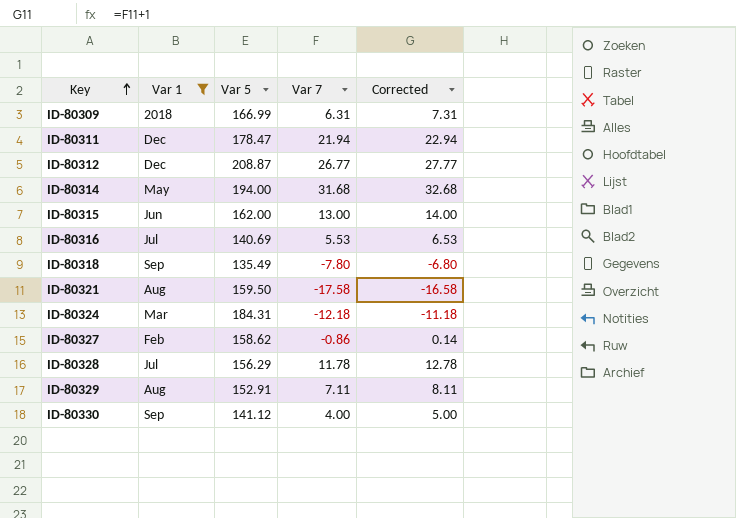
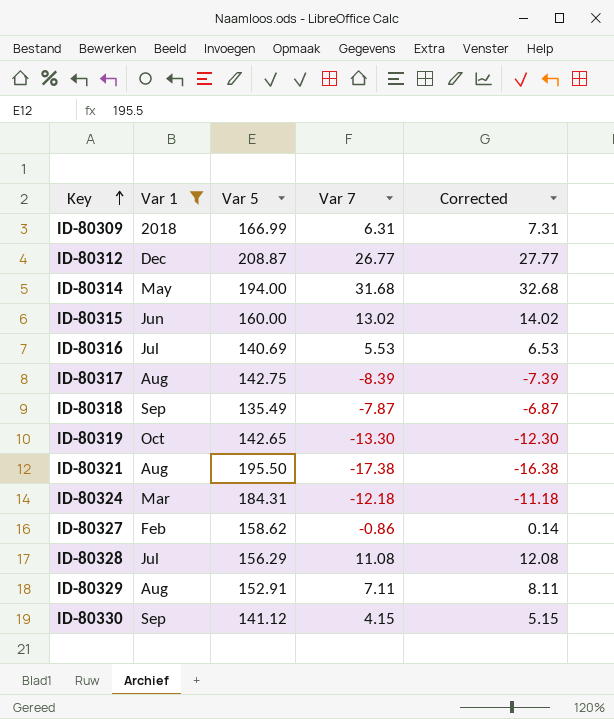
row ID-80311: Dec | 178.47 | 21.94 | 22.94 -> none
ID-80315 | Var 5: 162.00 -> 160.00
ID-80315 | Var 7: 13.00 -> 13.02
ID-80315 | Corrected: 14.00 -> 14.02
row ID-80317: none -> Aug | 142.75 | -8.39 | -7.39
ID-80318 | Var 7: -7.80 -> -7.87
ID-80318 | Corrected: -6.80 -> -6.87
row ID-80319: none -> Oct | 142.65 | -13.30 | -12.30
ID-80321 | Var 5: 159.50 -> 195.50
ID-80321 | Var 7: -17.58 -> -17.38
ID-80321 | Corrected: -16.58 -> -16.38
ID-80328 | Var 7: 11.78 -> 11.08
ID-80328 | Corrected: 12.78 -> 12.08
ID-80330 | Var 7: 4.00 -> 4.15
ID-80330 | Corrected: 5.00 -> 5.15

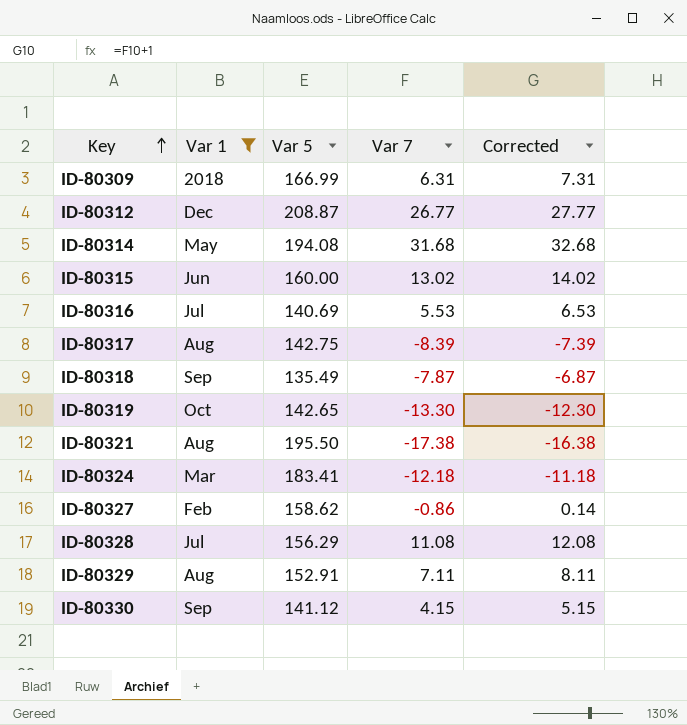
ID-80314 | Var 5: 194.00 -> 194.08
ID-80324 | Var 5: 184.31 -> 183.41

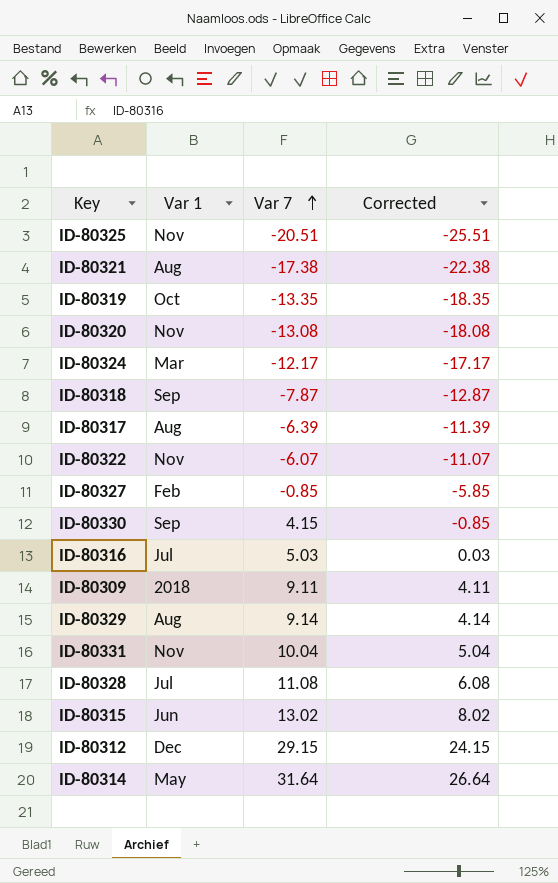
filter: Var 1 != Nov -> none
row order: Key ascending -> Var 7 ascending
column Var 5 | position: 3 -> none
column Corrected | formula: [Var 7] + 1 -> [Var 7] - 5
ID-80319 | Var 7: -13.30 -> -13.35
ID-80324 | Var 7: -12.18 -> -12.17
ID-80317 | Var 7: -8.39 -> -6.39
ID-80327 | Var 7: -0.86 -> -0.85
ID-80316 | Var 7: 5.53 -> 5.03
ID-80309 | Var 7: 6.31 -> 9.11
ID-80329 | Var 7: 7.11 -> 9.14
ID-80312 | Var 7: 26.77 -> 29.15
ID-80314 | Var 7: 31.68 -> 31.64

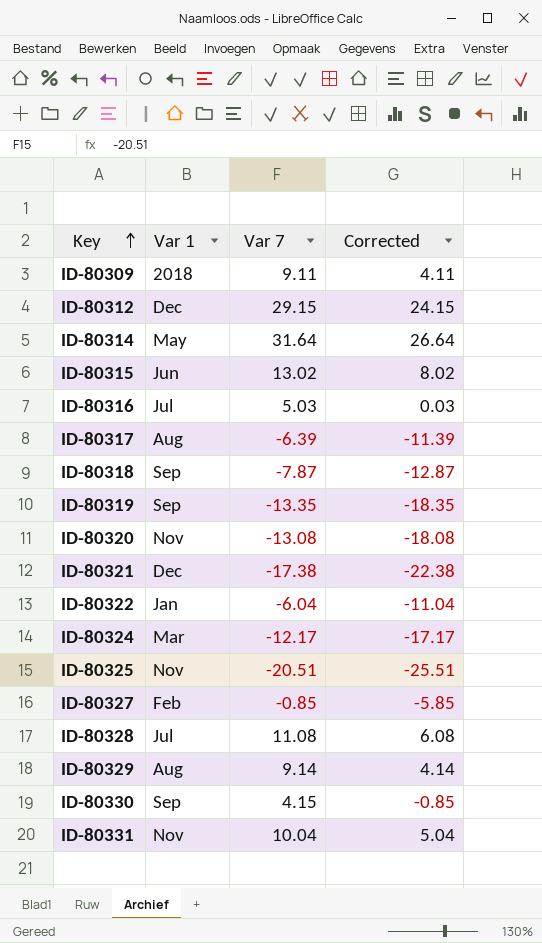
row order: Var 7 ascending -> Key ascending
ID-80319 | Var 1: Oct -> Sep
ID-80321 | Var 1: Aug -> Dec
ID-80322 | Var 1: Nov -> Jan
ID-80322 | Var 7: -6.07 -> -6.04
ID-80322 | Corrected: -11.07 -> -11.04

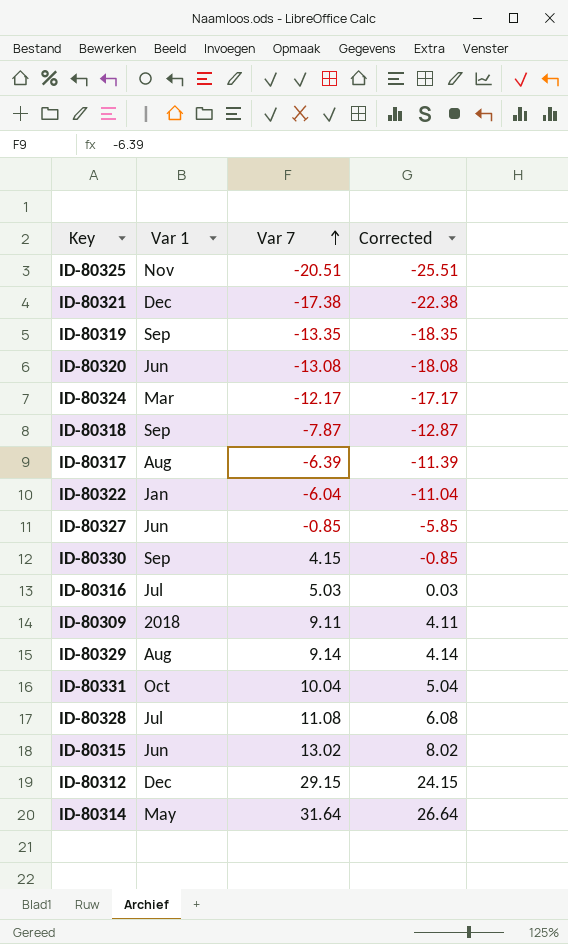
row order: Key ascending -> Var 7 ascending
ID-80320 | Var 1: Nov -> Jun
ID-80327 | Var 1: Feb -> Jun
ID-80331 | Var 1: Nov -> Oct

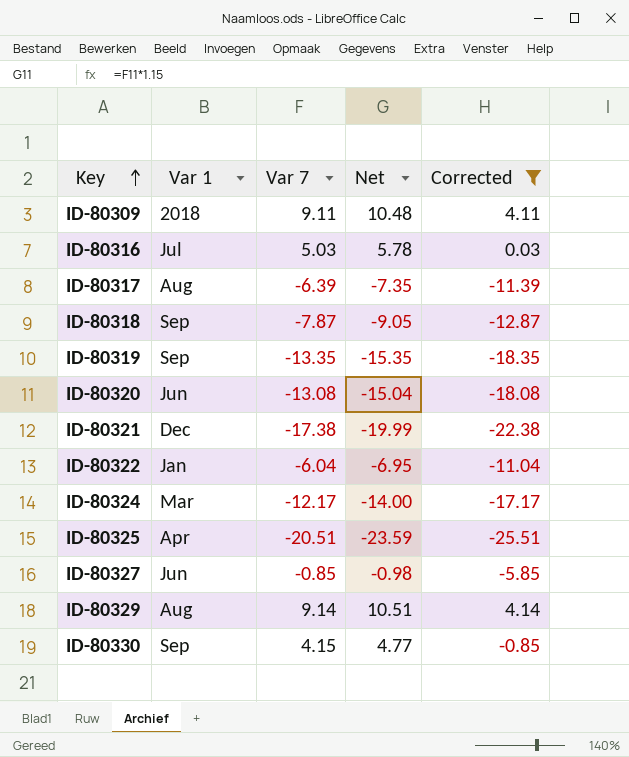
filter: none -> Corrected <= 4.14
row order: Var 7 ascending -> Key ascending
column Net | formula: none -> [Var 7] * 1.15
ID-80325 | Var 1: Nov -> Apr

